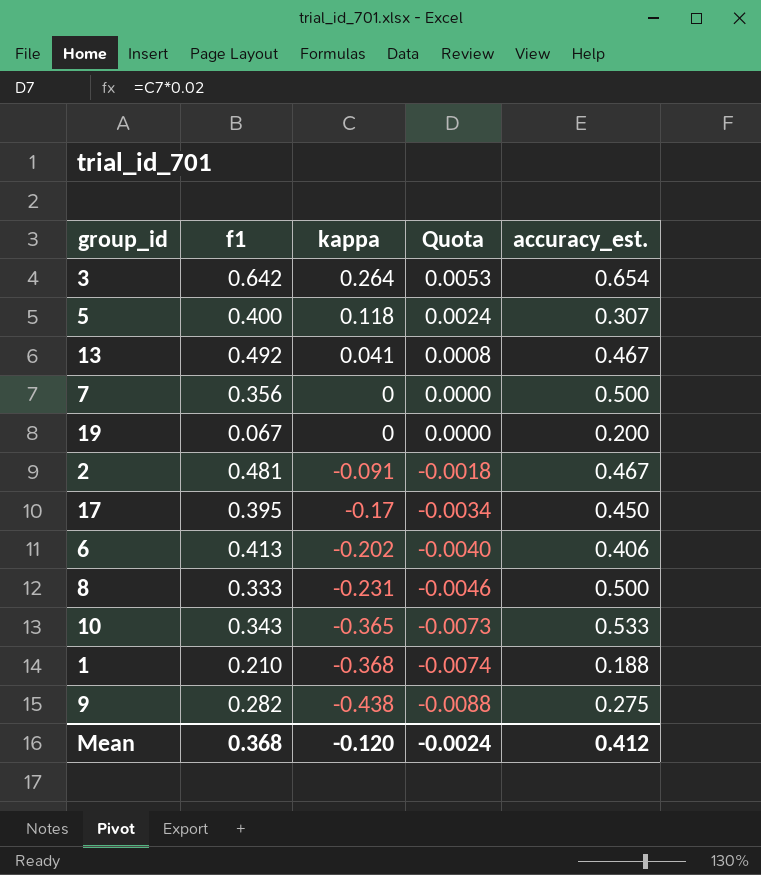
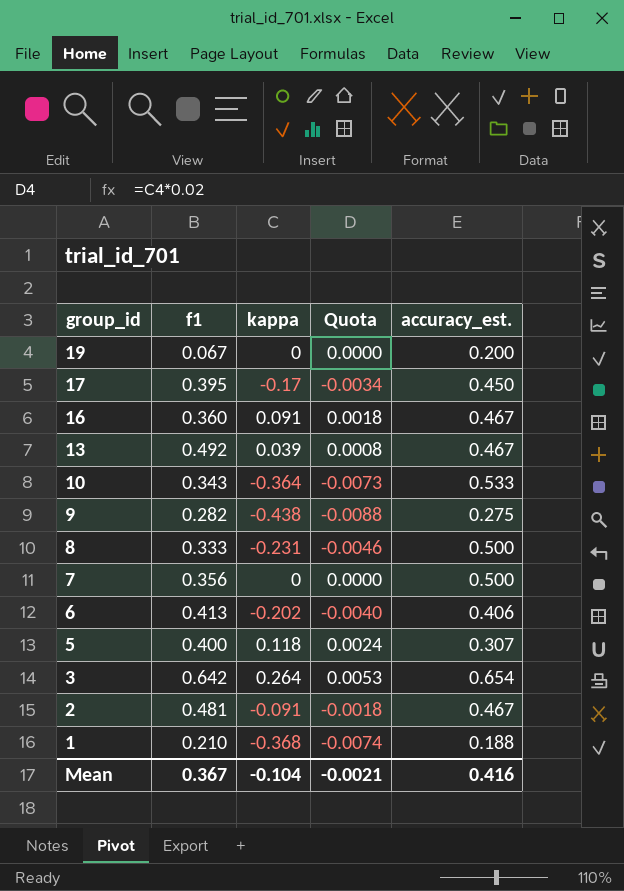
row order: kappa descending -> group_id descending
row 16: none -> 0.360 | 0.091 | 0.0018 | 0.467
13 | kappa: 0.041 -> 0.039
10 | kappa: -0.365 -> -0.364
Mean | f1: 0.368 -> 0.367
Mean | kappa: -0.120 -> -0.104
Mean | Quota: -0.0024 -> -0.0021
Mean | accuracy_est.: 0.412 -> 0.416

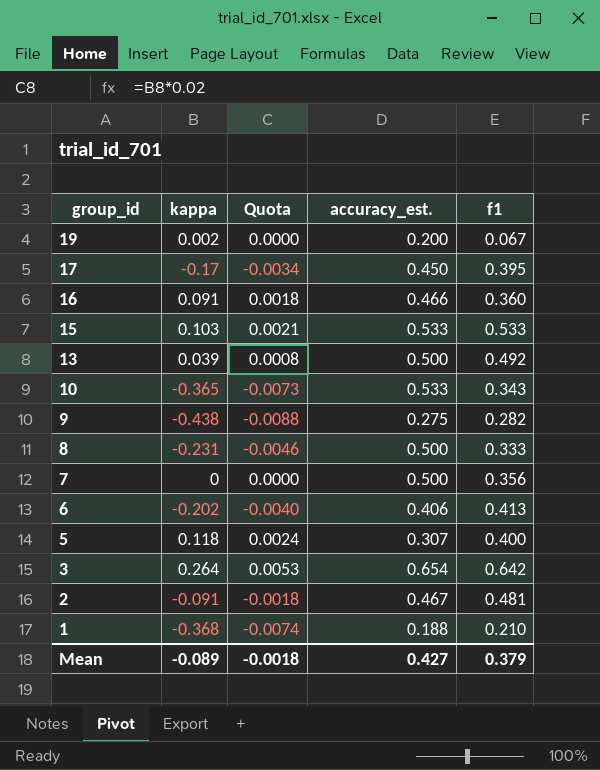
column f1 | position: 2 -> 5
19 | kappa: 0 -> 0.002
16 | accuracy_est.: 0.467 -> 0.466
row 15: none -> 0.103 | 0.0021 | 0.533 | 0.533
13 | accuracy_est.: 0.467 -> 0.500
10 | kappa: -0.364 -> -0.365
Mean | kappa: -0.104 -> -0.089
Mean | Quota: -0.0021 -> -0.0018
Mean | accuracy_est.: 0.416 -> 0.427
Mean | f1: 0.367 -> 0.379

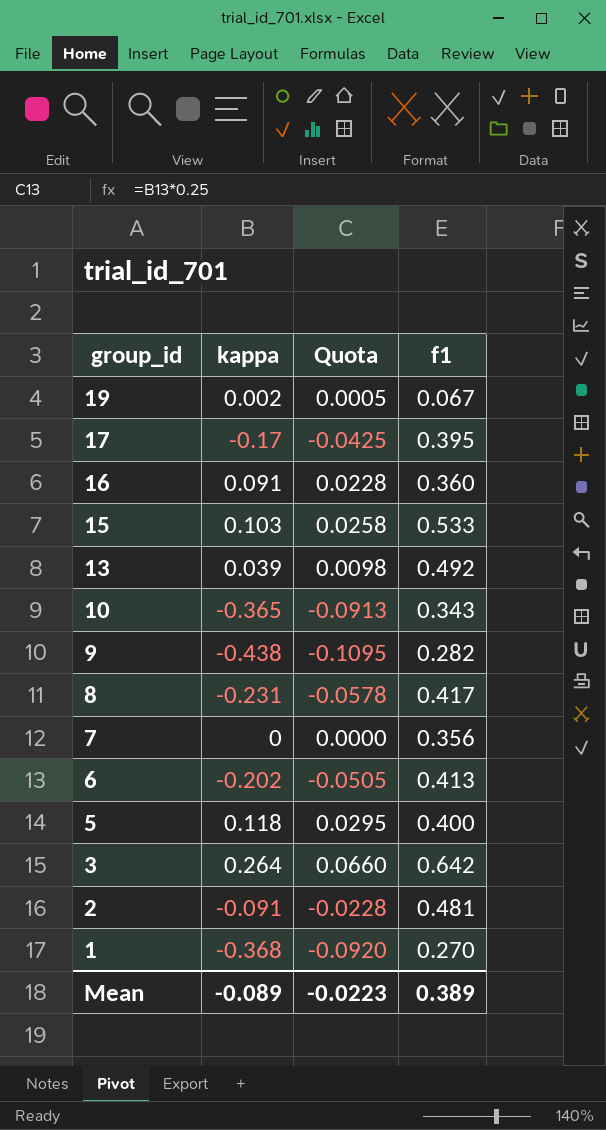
column accuracy_est. | position: 4 -> none
column Quota | formula: [kappa] * 0.02 -> [kappa] * 0.25
8 | f1: 0.333 -> 0.417
1 | f1: 0.210 -> 0.270
Mean | Quota: -0.0018 -> -0.0223
Mean | f1: 0.379 -> 0.389

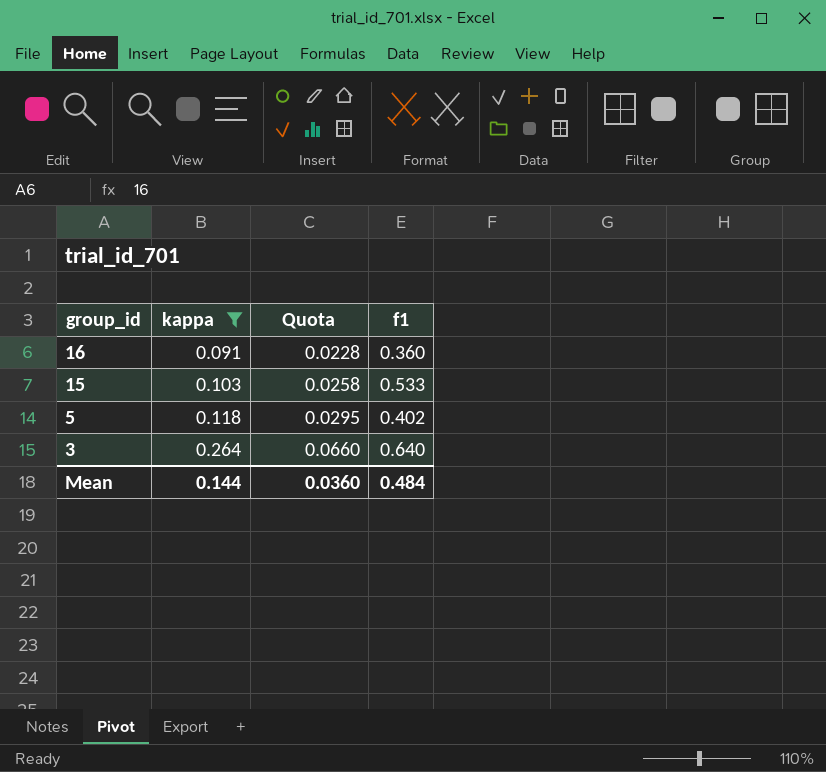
filter: none -> kappa >= 0.091
5 | f1: 0.400 -> 0.402
3 | f1: 0.642 -> 0.640
Mean | kappa: -0.089 -> 0.144
Mean | Quota: -0.0223 -> 0.0360
Mean | f1: 0.389 -> 0.484

